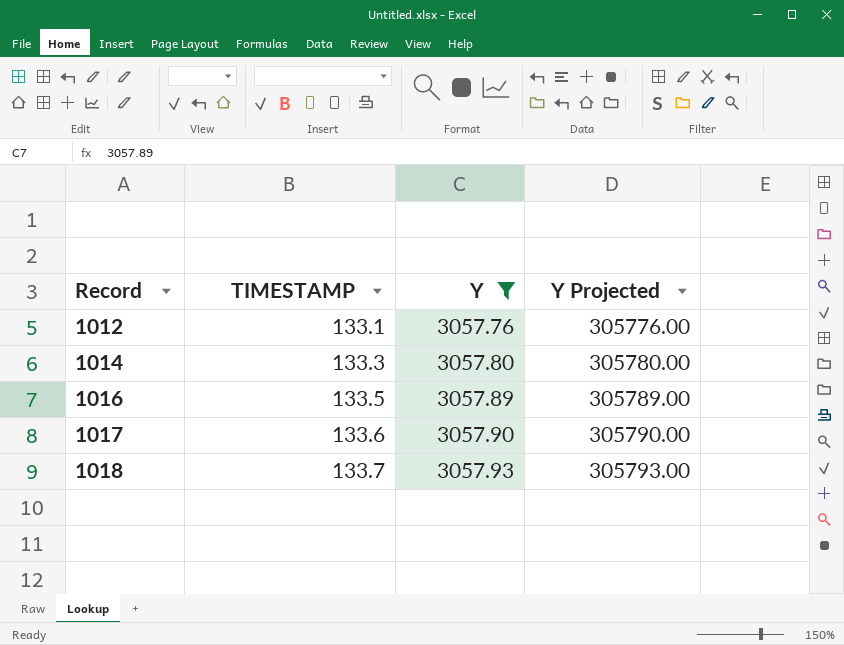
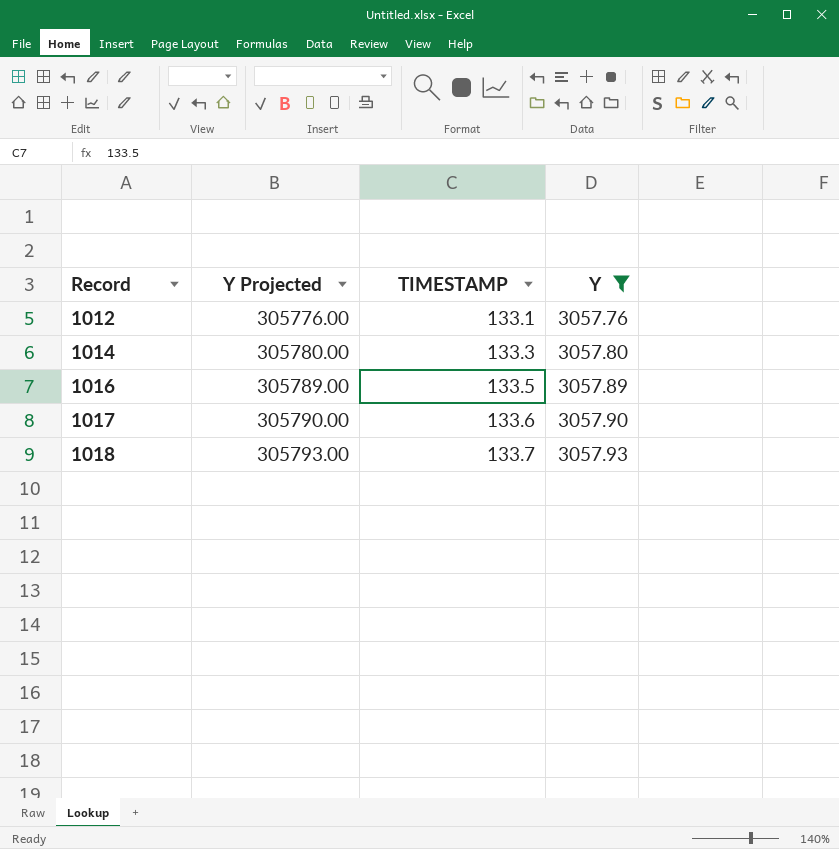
column Y Projected | position: 4 -> 2

